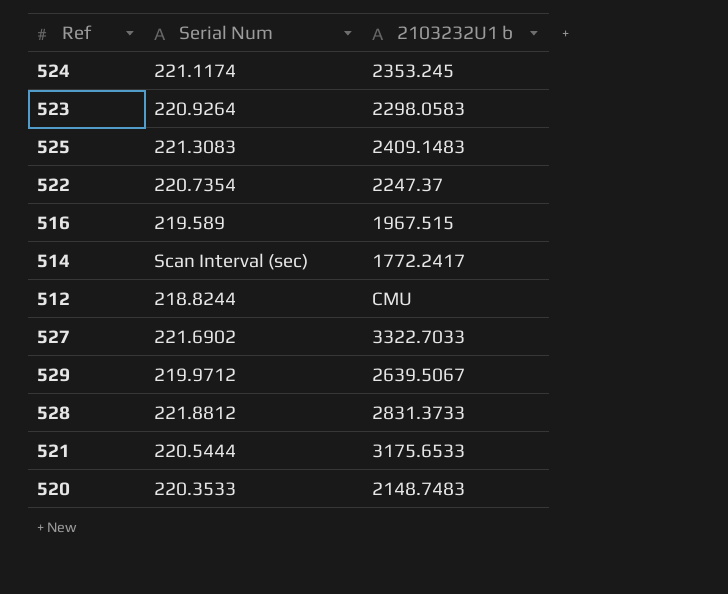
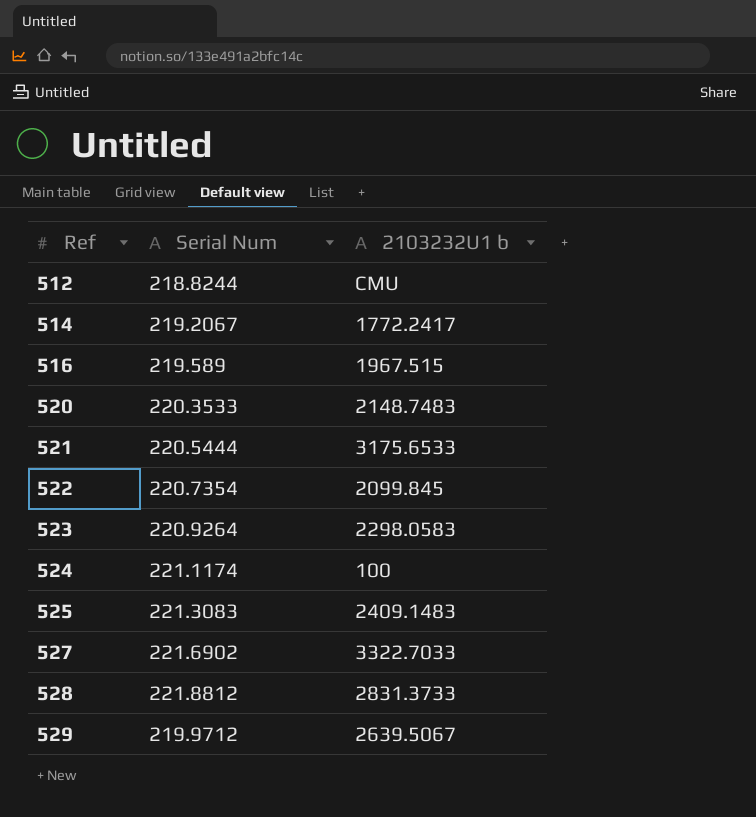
row order: none -> Ref ascending
514 | Serial Num: Scan Interval (sec) -> 219.2067
522 | 2103232U1 b: 2247.37 -> 2099.845
524 | 2103232U1 b: 2353.245 -> 100

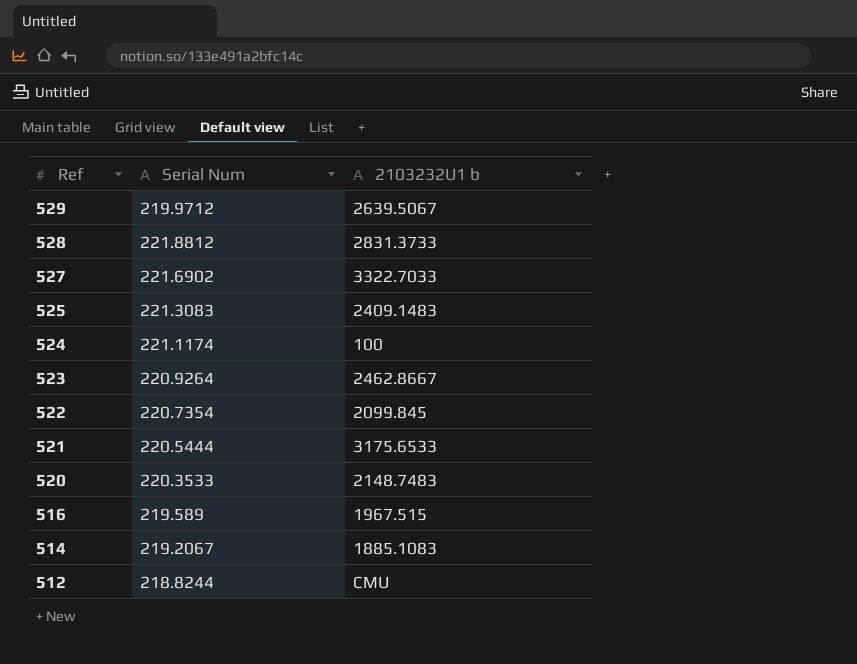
row order: Ref ascending -> Ref descending
523 | 2103232U1 b: 2298.0583 -> 2462.8667
514 | 2103232U1 b: 1772.2417 -> 1885.1083

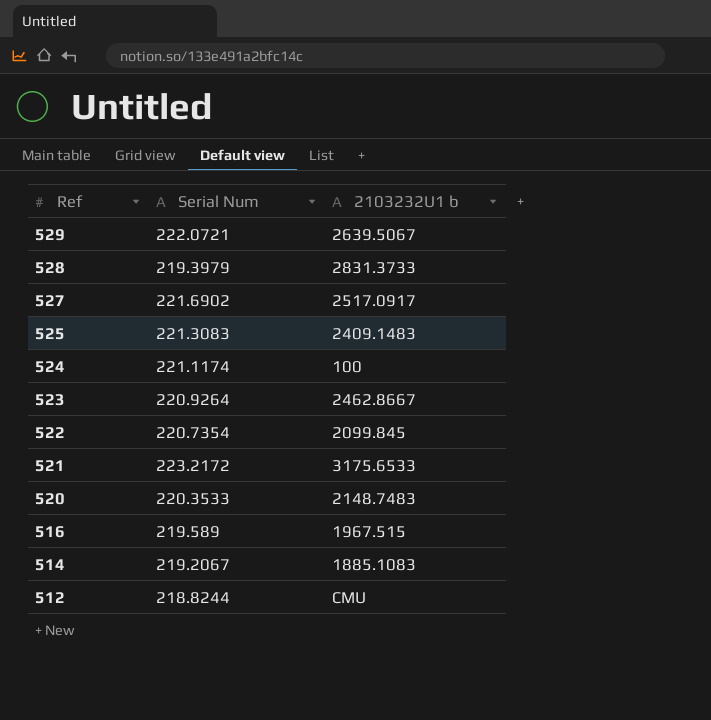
529 | Serial Num: 219.9712 -> 222.0721
528 | Serial Num: 221.8812 -> 219.3979
527 | 2103232U1 b: 3322.7033 -> 2517.0917
521 | Serial Num: 220.5444 -> 223.2172

